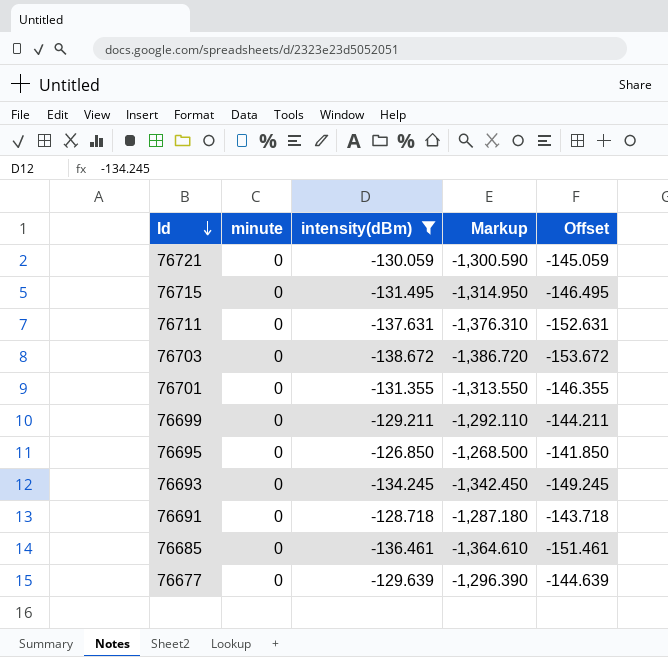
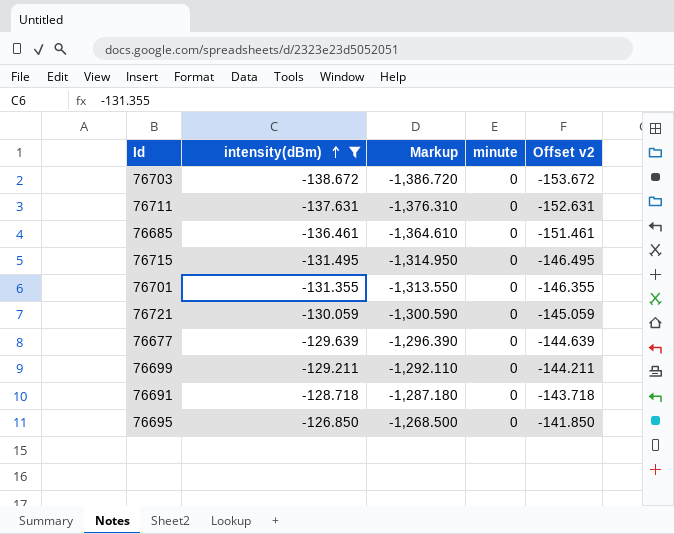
row order: Id descending -> intensity(dBm) ascending
column minute | position: 2 -> 4
column name: Offset -> Offset v2
row 76693: 0 | -134.245 | -1,342.450 | -149.245 -> none

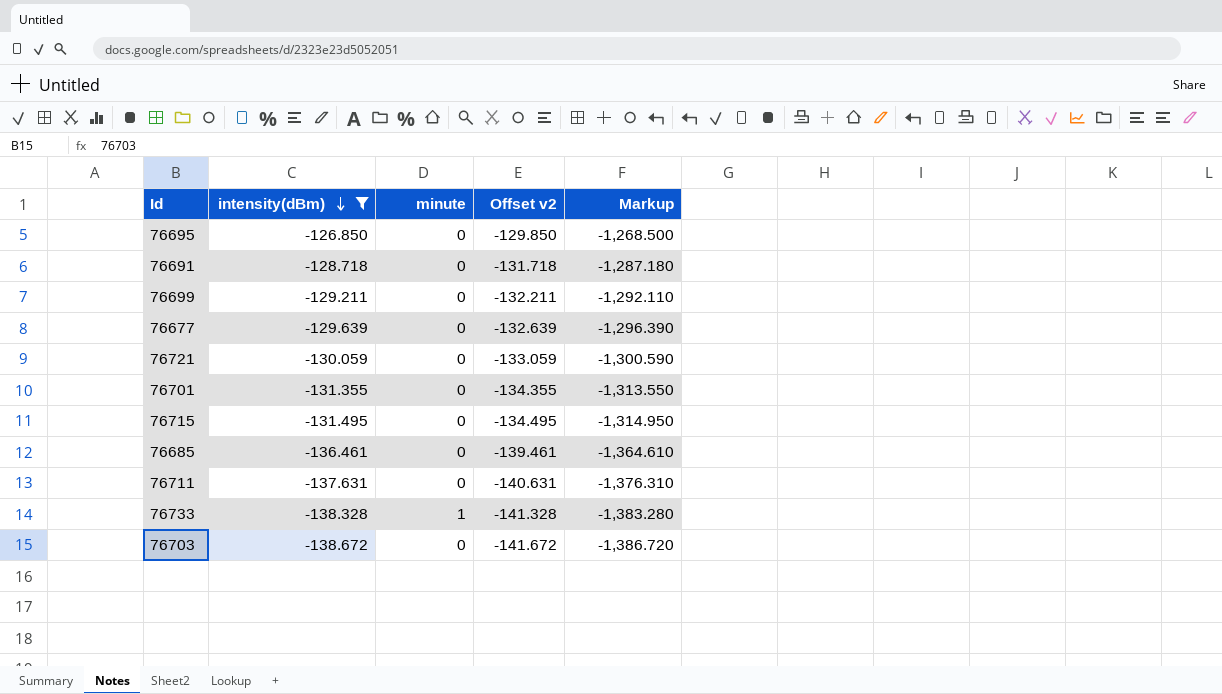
row order: intensity(dBm) ascending -> intensity(dBm) descending
column Offset v2 | formula: [intensity(dBm)] - 15 -> [intensity(dBm)] - 3
column Markup | position: 3 -> 5
row 76733: none -> -138.328 | 1 | -141.328 | -1,383.280

